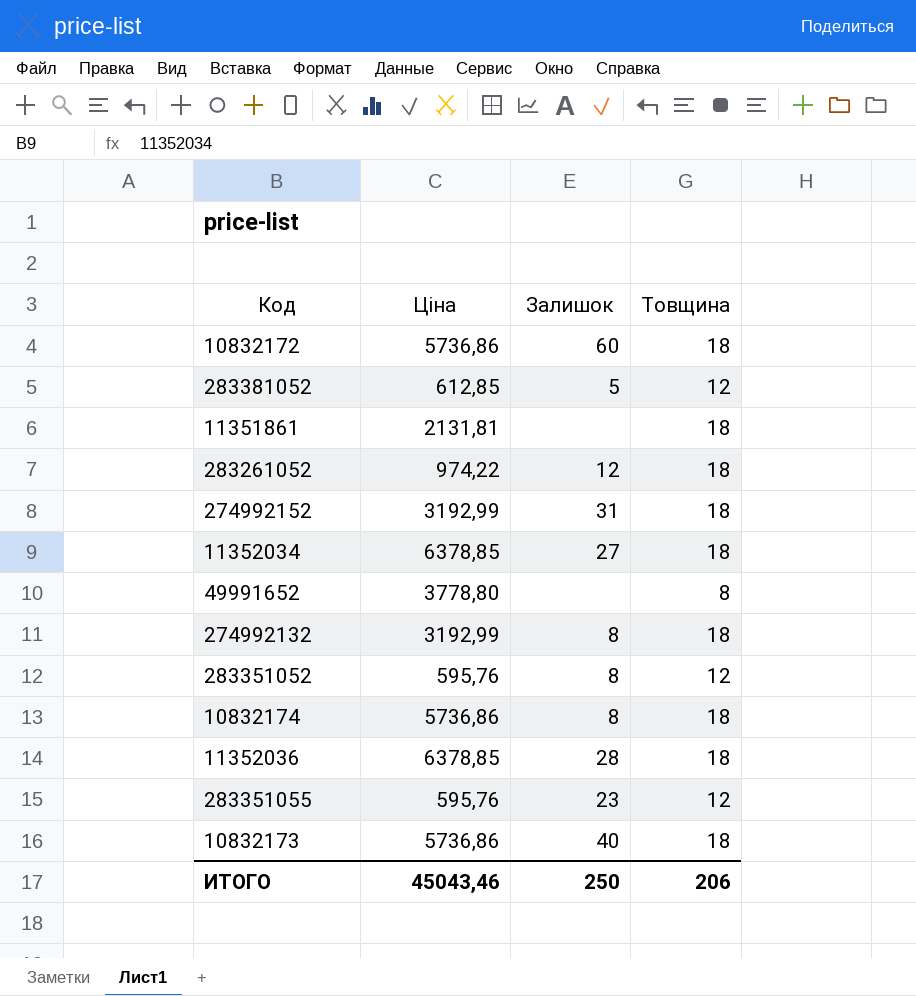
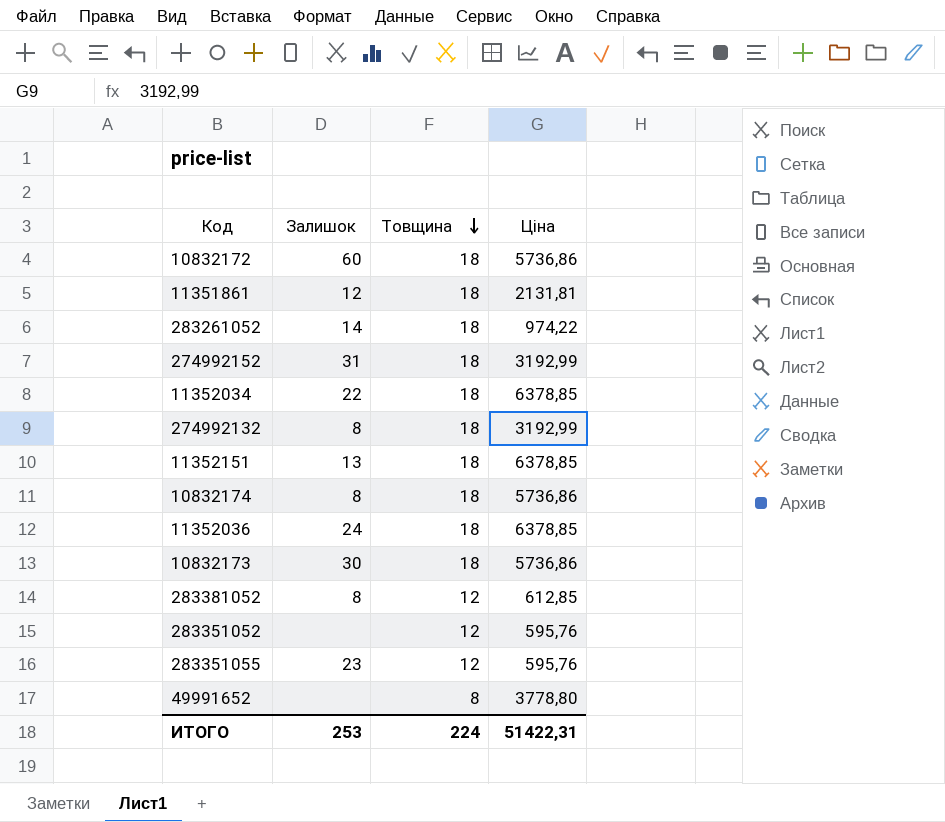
row order: none -> Товщина descending
column Ціна | position: 2 -> 4
11351861 | Залишок: none -> 12
283261052 | Залишок: 12 -> 14
11352034 | Залишок: 27 -> 22
row 11352151: none -> 13 | 18 | 6378,85
11352036 | Залишок: 28 -> 24
10832173 | Залишок: 40 -> 30
283381052 | Залишок: 5 -> 8
283351052 | Залишок: 8 -> none
ИТОГО | Залишок: 250 -> 253
ИТОГО | Товщина: 206 -> 224
ИТОГО | Ціна: 45043,46 -> 51422,31

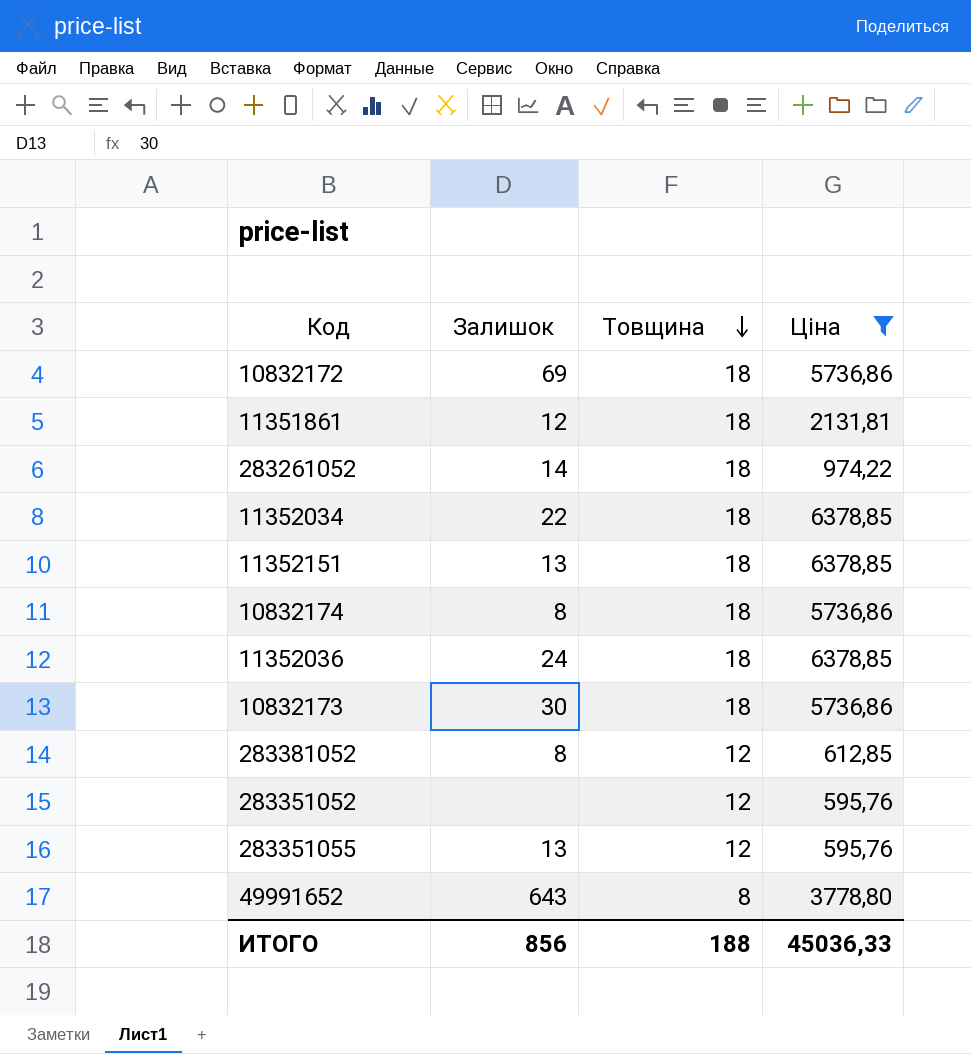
filter: none -> Ціна != 3192,99
10832172 | Залишок: 60 -> 69
283351055 | Залишок: 23 -> 13
49991652 | Залишок: none -> 643
ИТОГО | Залишок: 253 -> 856
ИТОГО | Товщина: 224 -> 188
ИТОГО | Ціна: 51422,31 -> 45036,33

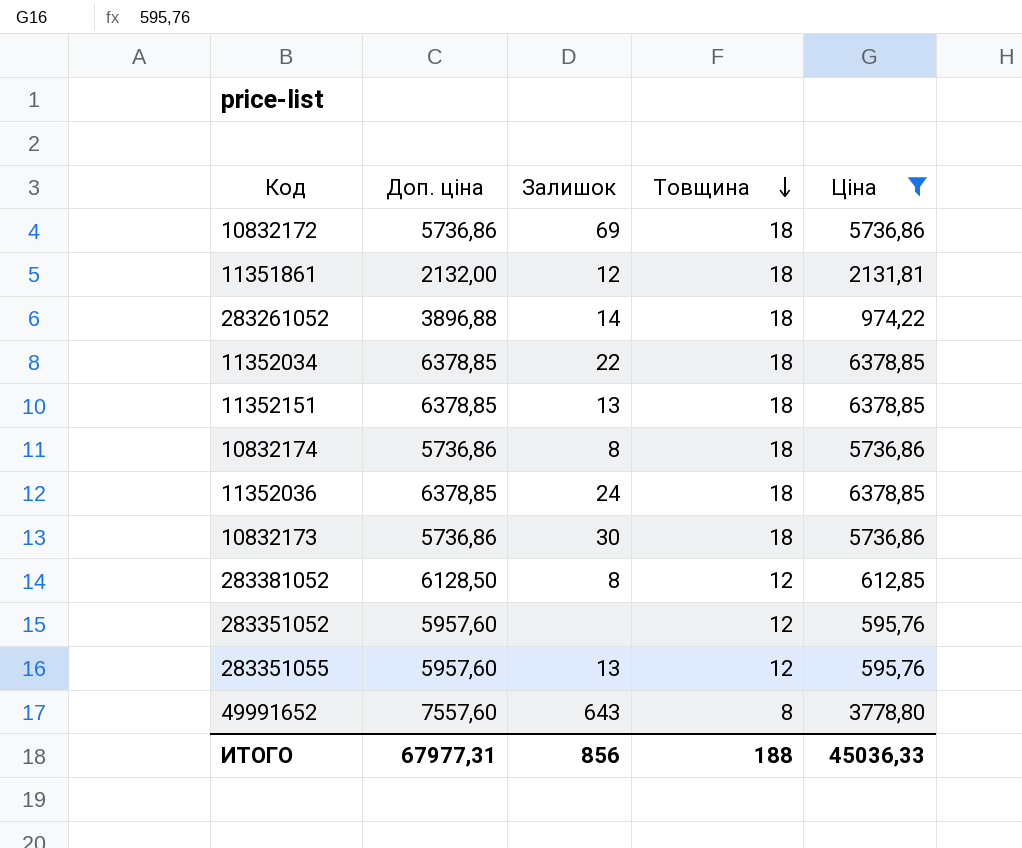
column Доп. ціна | position: none -> 2

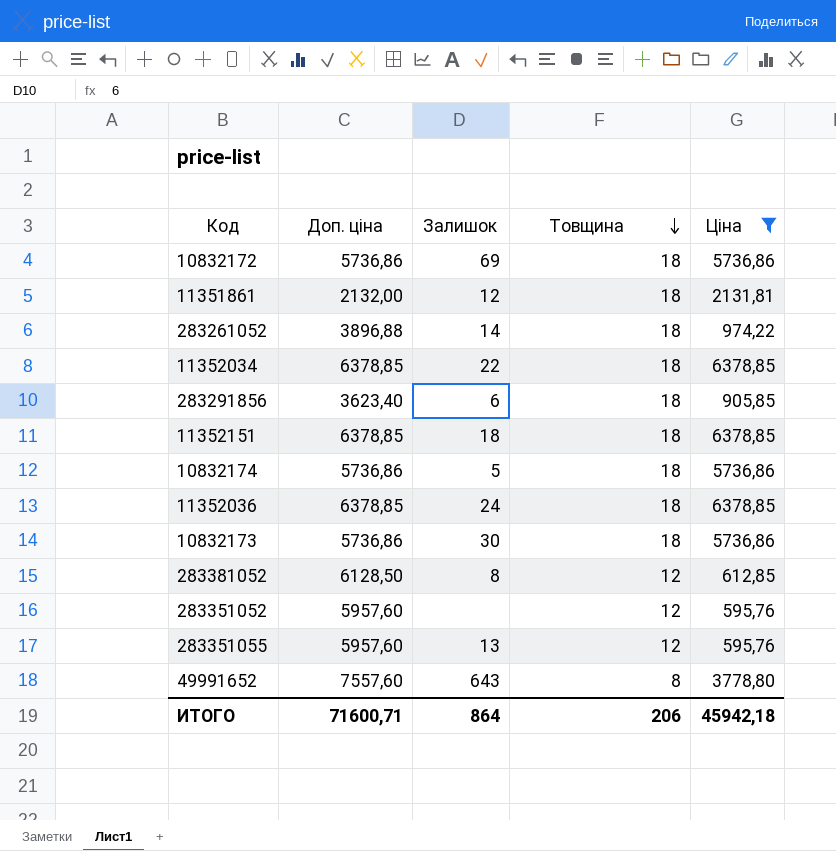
row 283291856: none -> 3623,40 | 6 | 18 | 905,85
11352151 | Залишок: 13 -> 18
10832174 | Залишок: 8 -> 5
ИТОГО | Доп. ціна: 67977,31 -> 71600,71
ИТОГО | Залишок: 856 -> 864
ИТОГО | Товщина: 188 -> 206
ИТОГО | Ціна: 45036,33 -> 45942,18

